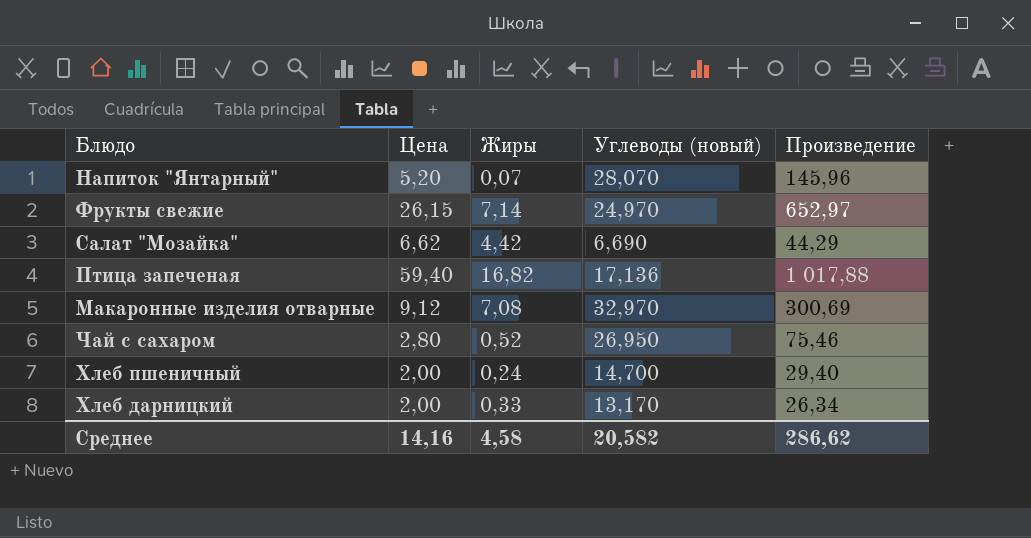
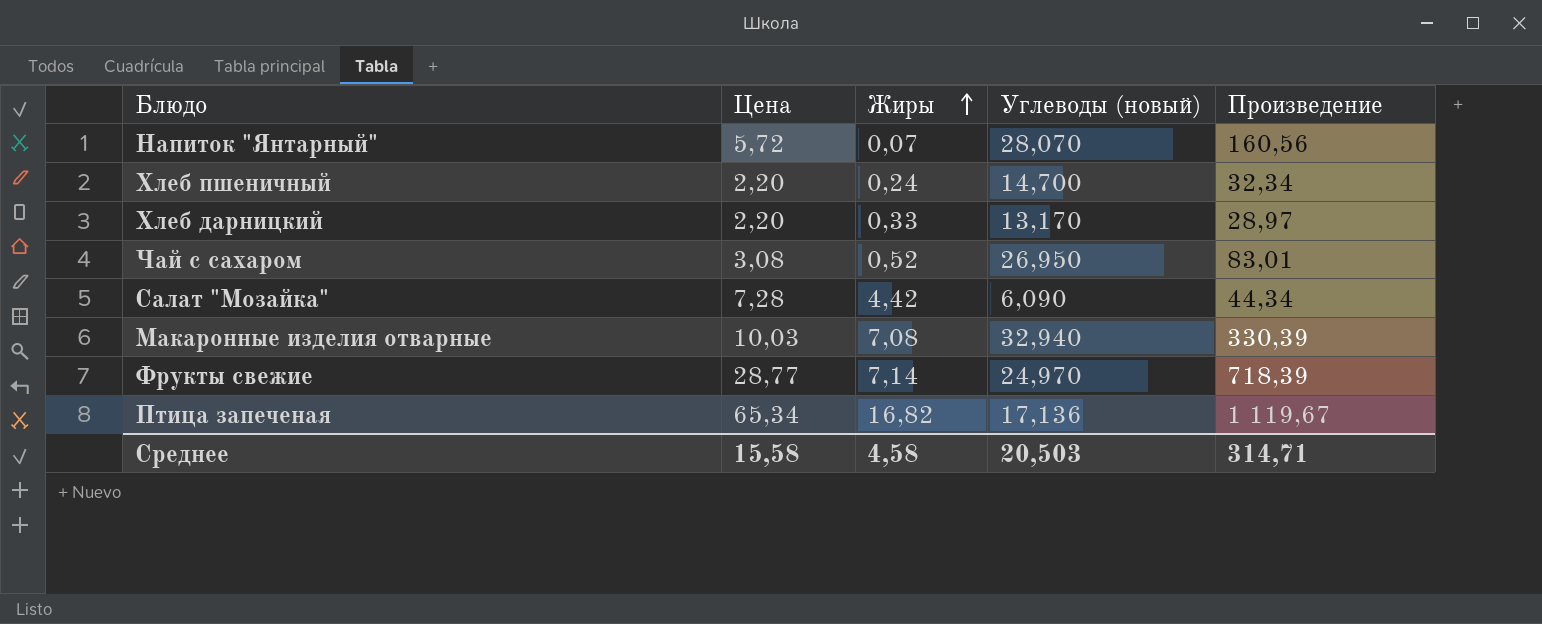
row order: none -> Жиры ascending
Напиток "Янтарный" | Цена: 5,20 -> 5,72
Напиток "Янтарный" | Произведение: 145,96 -> 160,56
Хлеб пшеничный | Цена: 2,00 -> 2,20
Хлеб пшеничный | Произведение: 29,40 -> 32,34
Хлеб дарницкий | Цена: 2,00 -> 2,20
Хлеб дарницкий | Произведение: 26,34 -> 28,97
Чай с сахаром | Цена: 2,80 -> 3,08
Чай с сахаром | Произведение: 75,46 -> 83,01
Салат "Мозайка" | Цена: 6,62 -> 7,28
Салат "Мозайка" | Углеводы (новый): 6,690 -> 6,090
Салат "Мозайка" | Произведение: 44,29 -> 44,34
Макаронные изделия отварные | Цена: 9,12 -> 10,03
Макаронные изделия отварные | Углеводы (новый): 32,970 -> 32,940
Макаронные изделия отварные | Произведение: 300,69 -> 330,39
Фрукты свежие | Цена: 26,15 -> 28,77
Фрукты свежие | Произведение: 652,97 -> 718,39
Птица запеченая | Цена: 59,40 -> 65,34
Птица запеченая | Произведение: 1 017,88 -> 1 119,67
Среднее | Цена: 14,16 -> 15,58
Среднее | Углеводы (новый): 20,582 -> 20,503
Среднее | Произведение: 286,62 -> 314,71

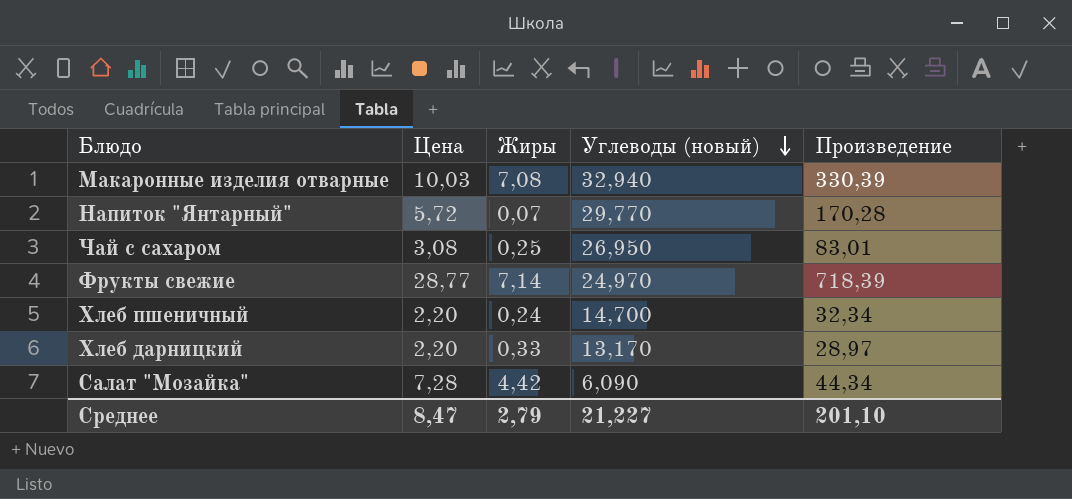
row order: Жиры ascending -> Углеводы (новый) descending
row Птица запеченая: 65,34 | 16,82 | 17,136 | 1 119,67 -> none
Напиток "Янтарный" | Углеводы (новый): 28,070 -> 29,770
Напиток "Янтарный" | Произведение: 160,56 -> 170,28
Чай с сахаром | Жиры: 0,52 -> 0,25
Среднее | Цена: 15,58 -> 8,47
Среднее | Жиры: 4,58 -> 2,79
Среднее | Углеводы (новый): 20,503 -> 21,227
Среднее | Произведение: 314,71 -> 201,10

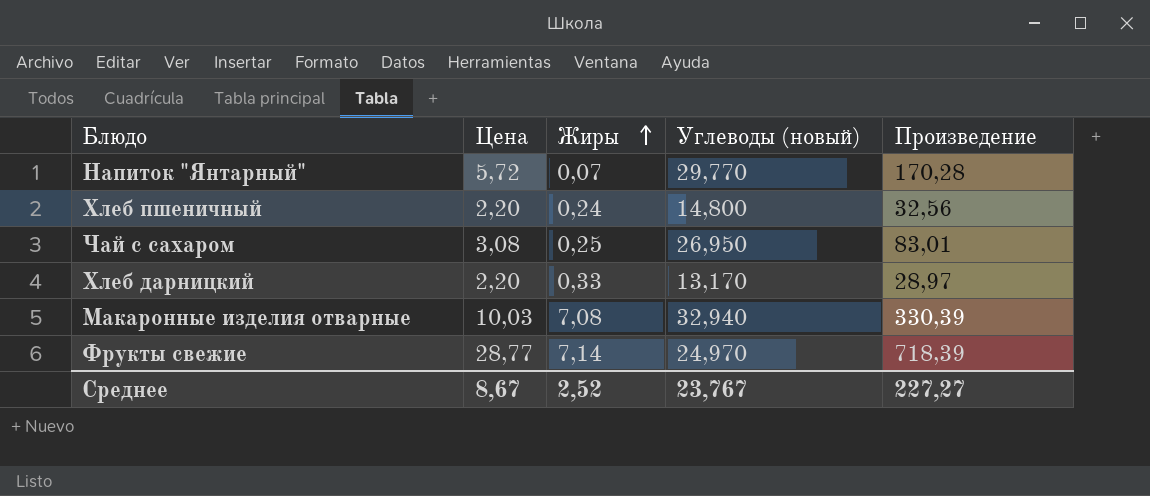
row order: Углеводы (новый) descending -> Жиры ascending
row Салат "Мозайка": 7,28 | 4,42 | 6,090 | 44,34 -> none
Хлеб пшеничный | Углеводы (новый): 14,700 -> 14,800
Хлеб пшеничный | Произведение: 32,34 -> 32,56
Среднее | Цена: 8,47 -> 8,67
Среднее | Жиры: 2,79 -> 2,52
Среднее | Углеводы (новый): 21,227 -> 23,767
Среднее | Произведение: 201,10 -> 227,27

